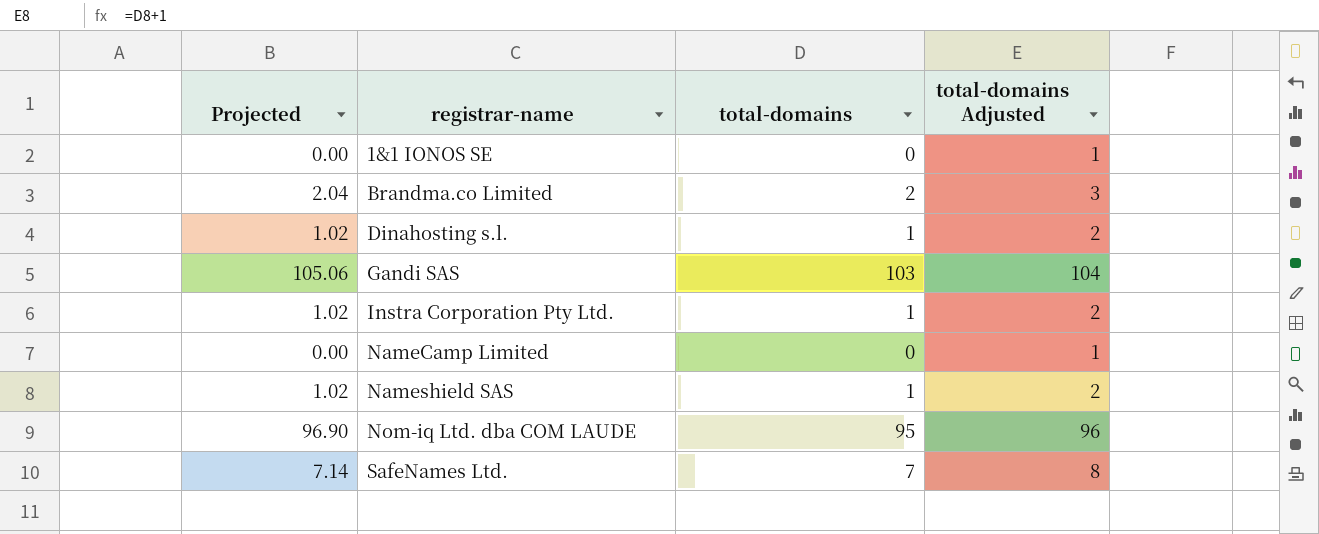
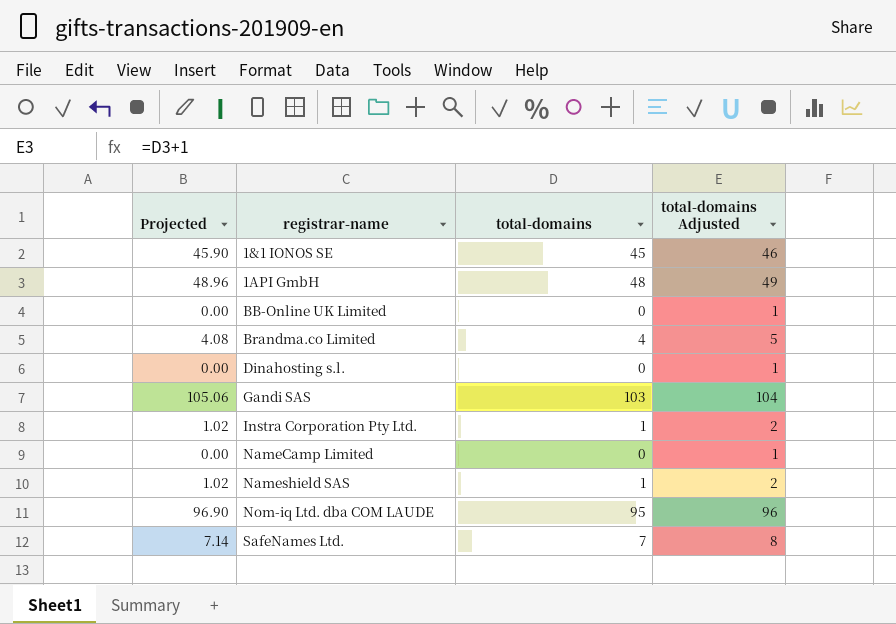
1&1 IONOS SE | Projected: 0.00 -> 45.90
1&1 IONOS SE | total-domains: 0 -> 45
1&1 IONOS SE | total-domains Adjusted: 1 -> 46
row 1API GmbH: none -> 48.96 | 48 | 49
row BB-Online UK Limited: none -> 0.00 | 0 | 1
Brandma.co Limited | Projected: 2.04 -> 4.08
Brandma.co Limited | total-domains: 2 -> 4
Brandma.co Limited | total-domains Adjusted: 3 -> 5
Dinahosting s.l. | Projected: 1.02 -> 0.00
Dinahosting s.l. | total-domains: 1 -> 0
Dinahosting s.l. | total-domains Adjusted: 2 -> 1

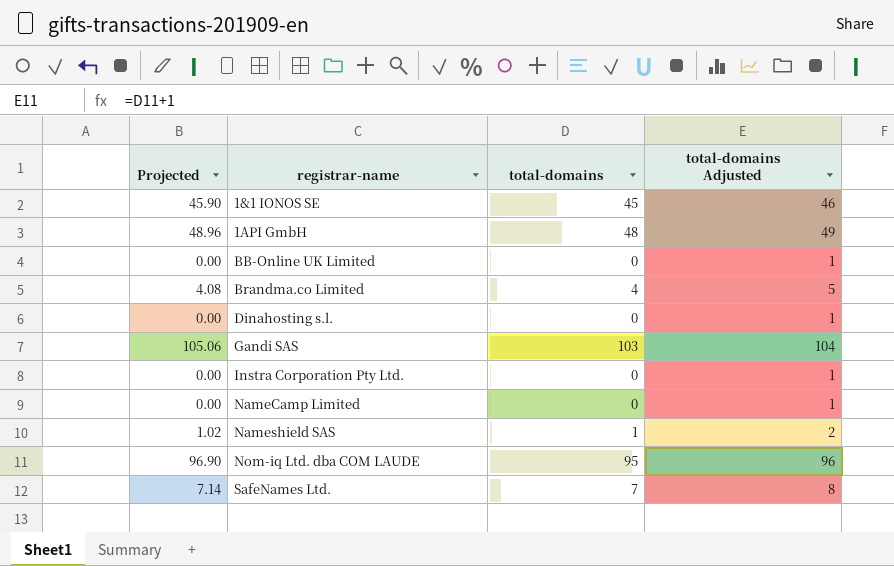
Instra Corporation Pty Ltd. | Projected: 1.02 -> 0.00
Instra Corporation Pty Ltd. | total-domains: 1 -> 0
Instra Corporation Pty Ltd. | total-domains Adjusted: 2 -> 1

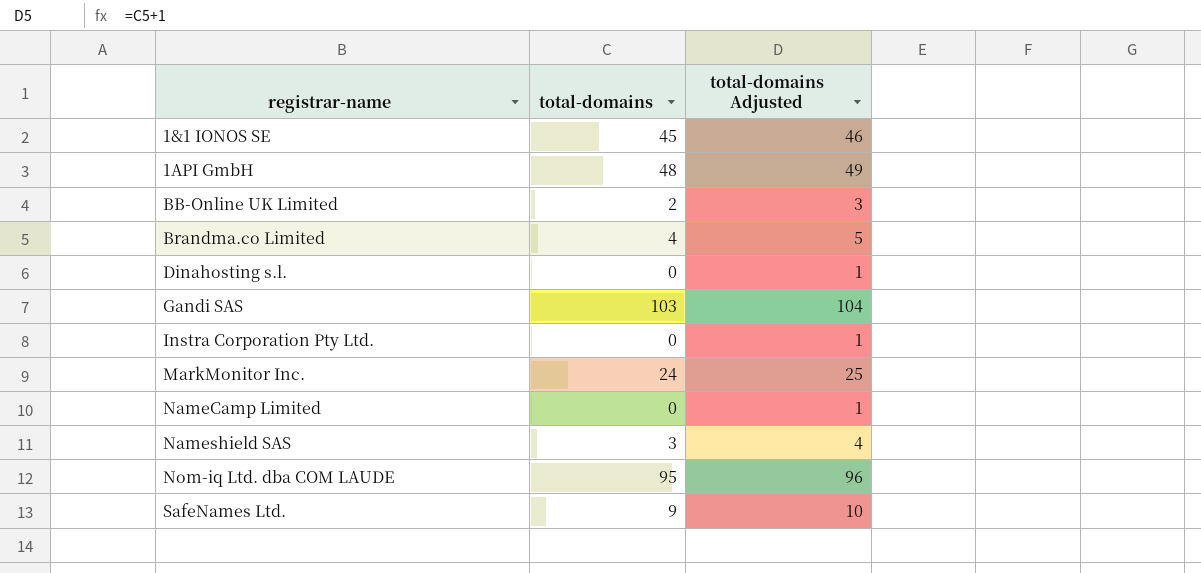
column Projected | formula: [total-domains] * 1.02 -> none
BB-Online UK Limited | total-domains: 0 -> 2
BB-Online UK Limited | total-domains Adjusted: 1 -> 3
row MarkMonitor Inc.: none -> 24 | 25
Nameshield SAS | total-domains: 1 -> 3
Nameshield SAS | total-domains Adjusted: 2 -> 4
SafeNames Ltd. | total-domains: 7 -> 9
SafeNames Ltd. | total-domains Adjusted: 8 -> 10

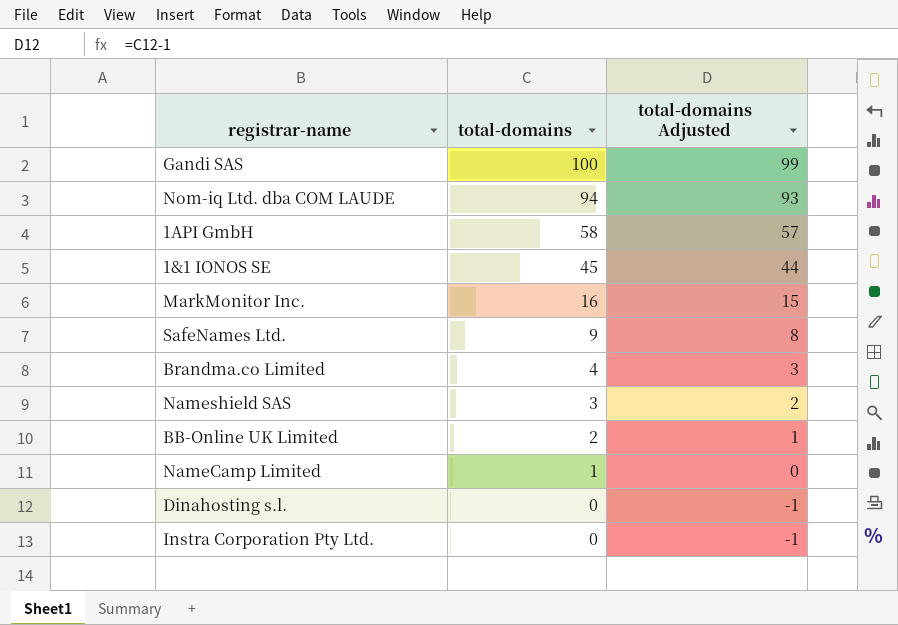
row order: registrar-name ascending -> total-domains descending
column total-domains Adjusted | formula: [total-domains] + 1 -> [total-domains] - 1
Gandi SAS | total-domains: 103 -> 100
Nom-iq Ltd. dba COM LAUDE | total-domains: 95 -> 94
1API GmbH | total-domains: 48 -> 58
MarkMonitor Inc. | total-domains: 24 -> 16
NameCamp Limited | total-domains: 0 -> 1

